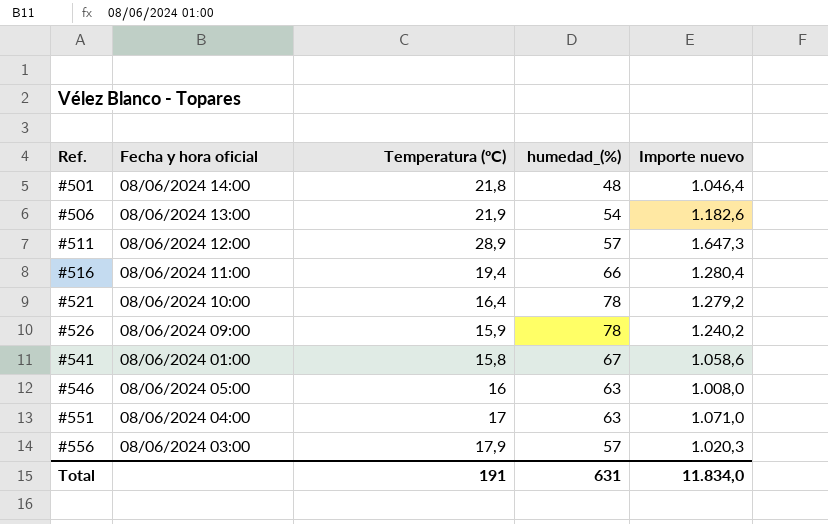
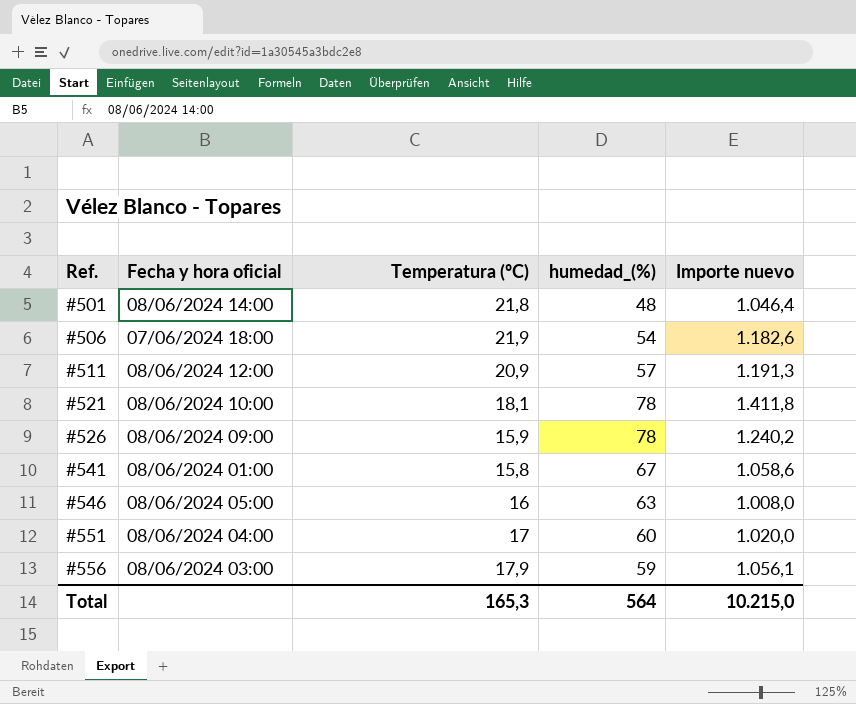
row #516: 08/06/2024 11:00 | 19,4 | 66 | 1.280,4 -> none
#506 | Fecha y hora oficial: 08/06/2024 13:00 -> 07/06/2024 18:00
#511 | Temperatura (ºC): 28,9 -> 20,9
#511 | Importe nuevo: 1.647,3 -> 1.191,3
#521 | Temperatura (ºC): 16,4 -> 18,1
#521 | Importe nuevo: 1.279,2 -> 1.411,8
#551 | humedad_(%): 63 -> 60
#551 | Importe nuevo: 1.071,0 -> 1.020,0
#556 | humedad_(%): 57 -> 59
#556 | Importe nuevo: 1.020,3 -> 1.056,1
Total | Temperatura (ºC): 191 -> 165,3
Total | humedad_(%): 631 -> 564
Total | Importe nuevo: 11.834,0 -> 10.215,0

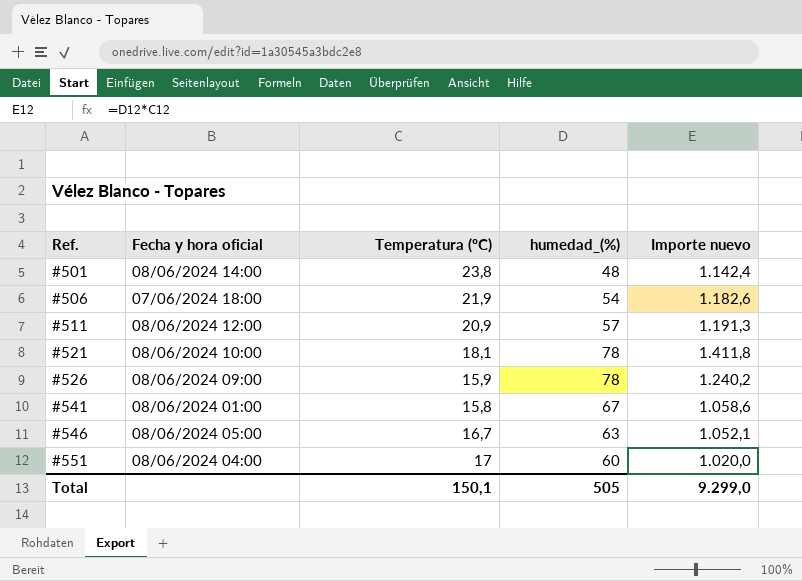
row #556: 08/06/2024 03:00 | 17,9 | 59 | 1.056,1 -> none
#501 | Temperatura (ºC): 21,8 -> 23,8
#501 | Importe nuevo: 1.046,4 -> 1.142,4
#546 | Temperatura (ºC): 16 -> 16,7
#546 | Importe nuevo: 1.008,0 -> 1.052,1
Total | Temperatura (ºC): 165,3 -> 150,1
Total | humedad_(%): 564 -> 505
Total | Importe nuevo: 10.215,0 -> 9.299,0

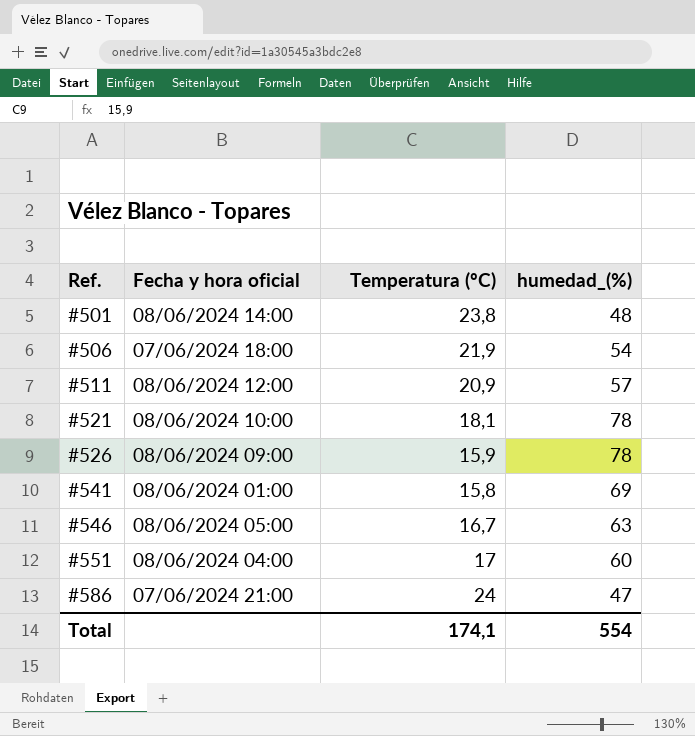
column Importe nuevo | formula: [Temperatura (ºC)] * [humedad_(%)] -> none
#541 | humedad_(%): 67 -> 69
row #586: none -> 07/06/2024 21:00 | 24 | 47
Total | Temperatura (ºC): 150,1 -> 174,1
Total | humedad_(%): 505 -> 554

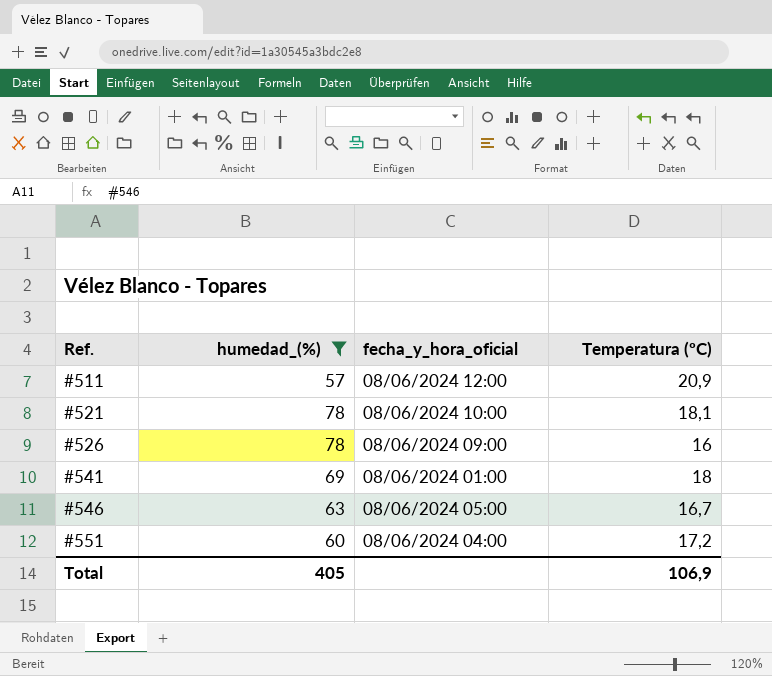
filter: none -> humedad_(%) >= 57
column humedad_(%) | position: 4 -> 2
column name: Fecha y hora oficial -> fecha_y_hora_oficial
#526 | Temperatura (ºC): 15,9 -> 16
#541 | Temperatura (ºC): 15,8 -> 18
#551 | Temperatura (ºC): 17 -> 17,2
Total | humedad_(%): 554 -> 405
Total | Temperatura (ºC): 174,1 -> 106,9

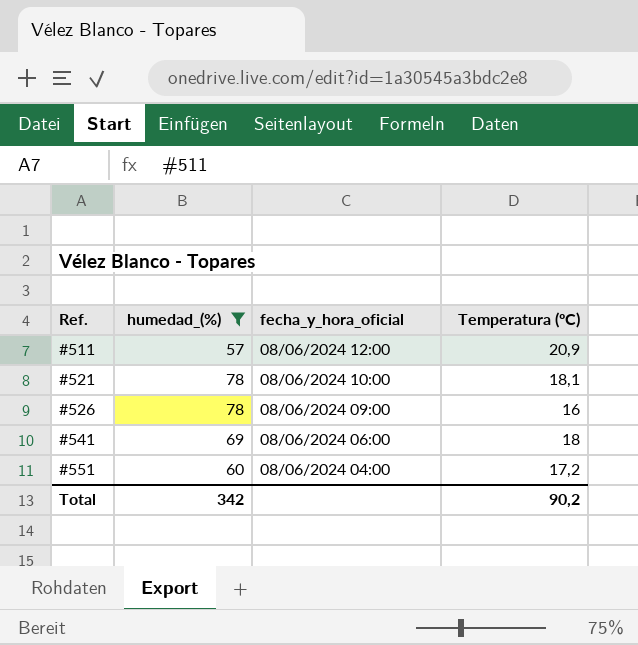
row #546: 63 | 08/06/2024 05:00 | 16,7 -> none
#541 | fecha_y_hora_oficial: 08/06/2024 01:00 -> 08/06/2024 06:00
Total | humedad_(%): 405 -> 342
Total | Temperatura (ºC): 106,9 -> 90,2

